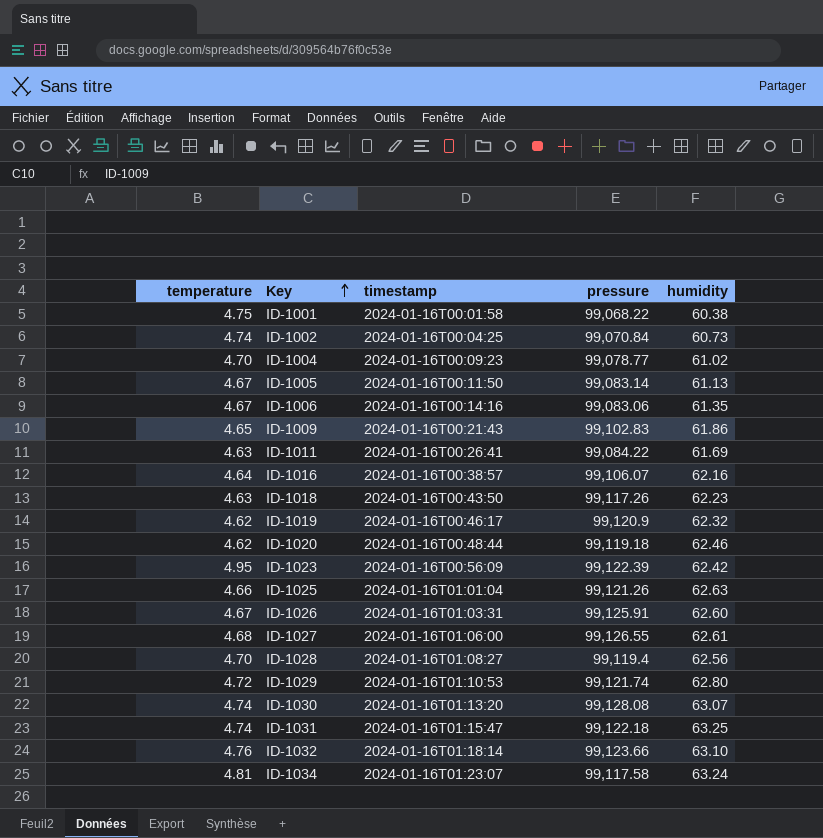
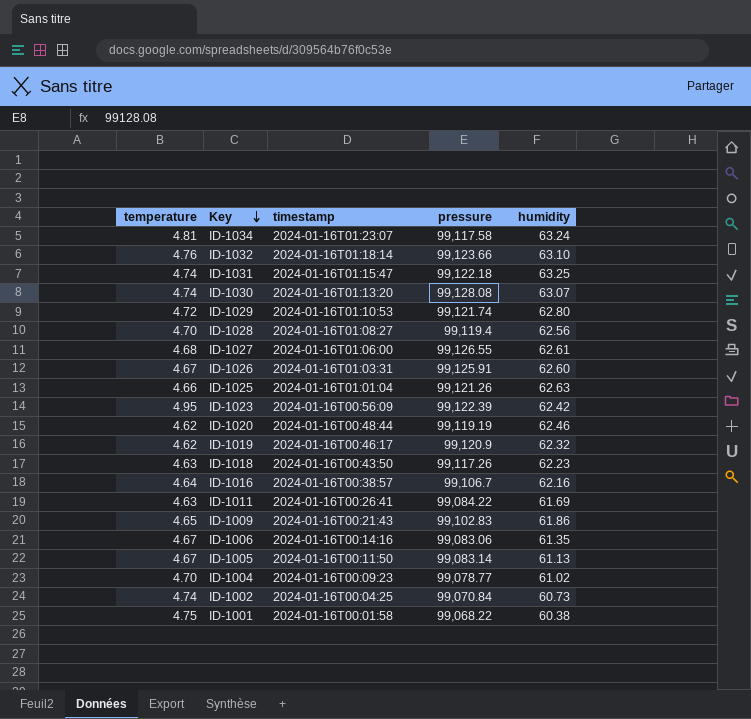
row order: Key ascending -> Key descending
ID-1020 | pressure: 99,119.18 -> 99,119.19
ID-1016 | pressure: 99,106.07 -> 99,106.7

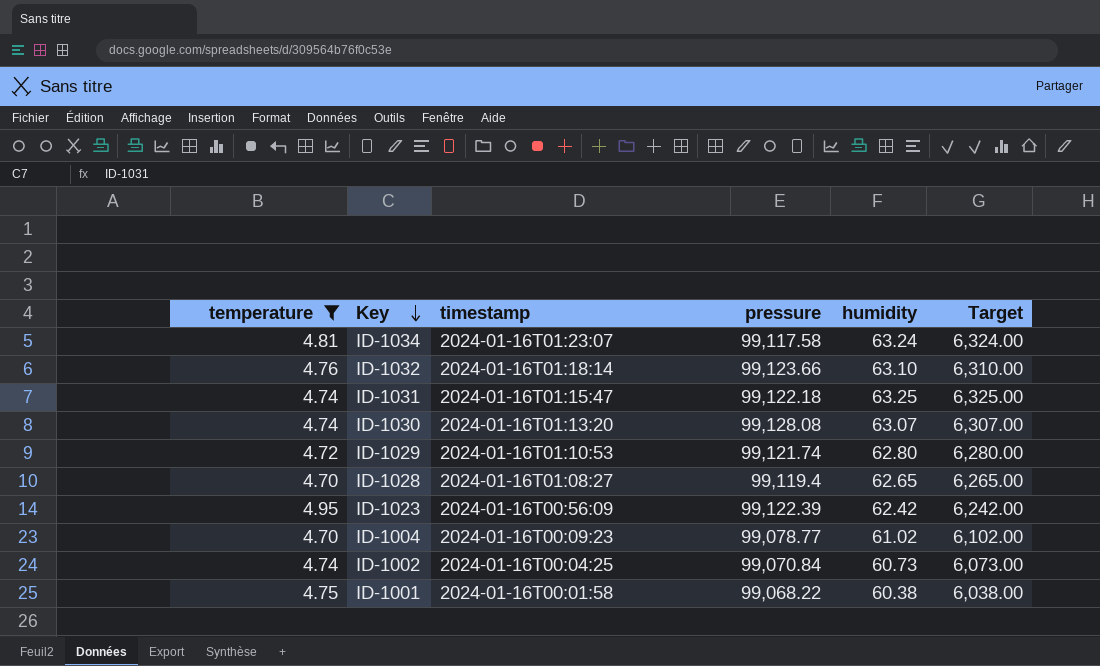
filter: none -> temperature >= 4.70
column Target | formula: none -> [humidity] * 100
ID-1028 | humidity: 62.56 -> 62.65

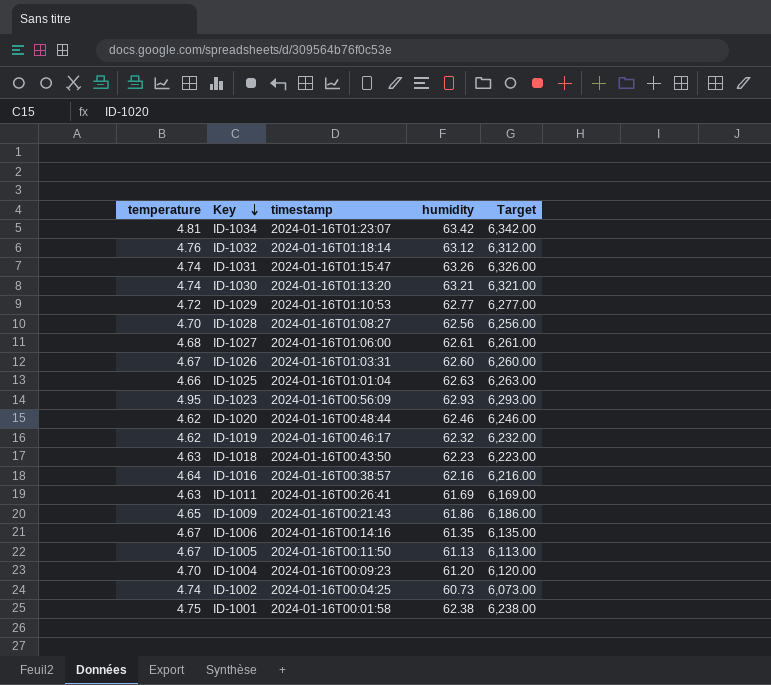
filter: temperature >= 4.70 -> none
column pressure | position: 4 -> none
ID-1034 | humidity: 63.24 -> 63.42
ID-1034 | Target: 6,324.00 -> 6,342.00
ID-1032 | humidity: 63.10 -> 63.12
ID-1032 | Target: 6,310.00 -> 6,312.00
ID-1031 | humidity: 63.25 -> 63.26
ID-1031 | Target: 6,325.00 -> 6,326.00
ID-1030 | humidity: 63.07 -> 63.21
ID-1030 | Target: 6,307.00 -> 6,321.00
ID-1029 | humidity: 62.80 -> 62.77
ID-1029 | Target: 6,280.00 -> 6,277.00
ID-1028 | humidity: 62.65 -> 62.56
ID-1028 | Target: 6,265.00 -> 6,256.00
ID-1023 | humidity: 62.42 -> 62.93
ID-1023 | Target: 6,242.00 -> 6,293.00
ID-1004 | humidity: 61.02 -> 61.20
ID-1004 | Target: 6,102.00 -> 6,120.00
ID-1001 | humidity: 60.38 -> 62.38
ID-1001 | Target: 6,038.00 -> 6,238.00

